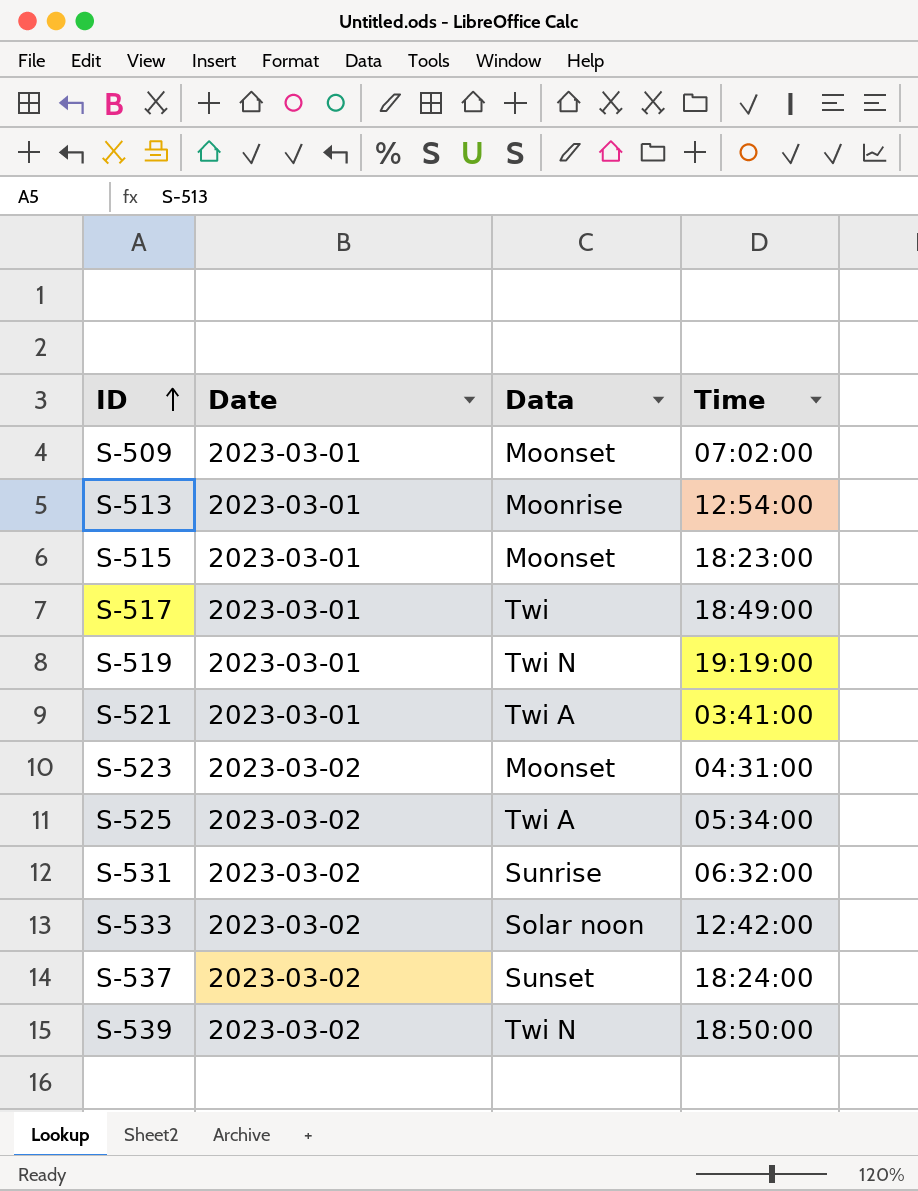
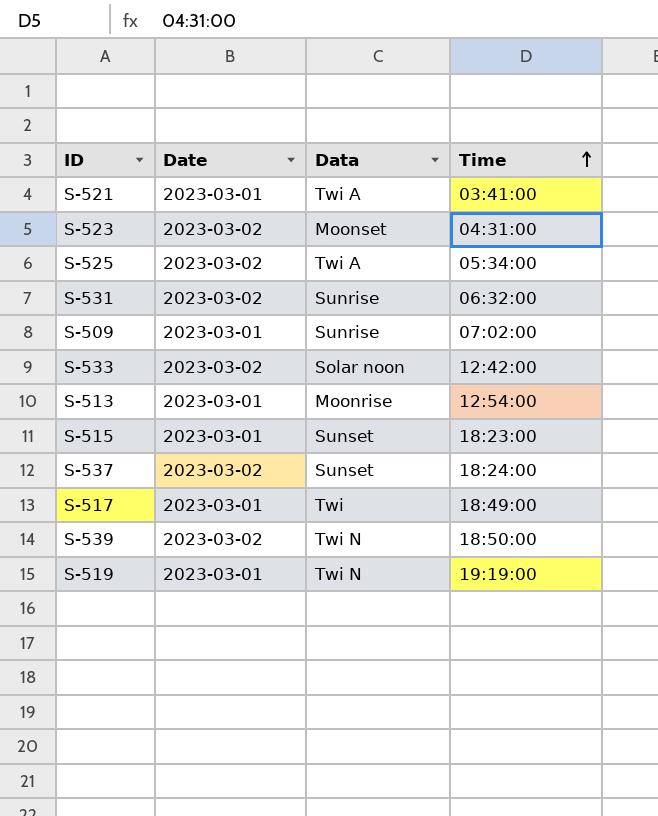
row order: ID ascending -> Time ascending
S-509 | Data: Moonset -> Sunrise
S-515 | Data: Moonset -> Sunset

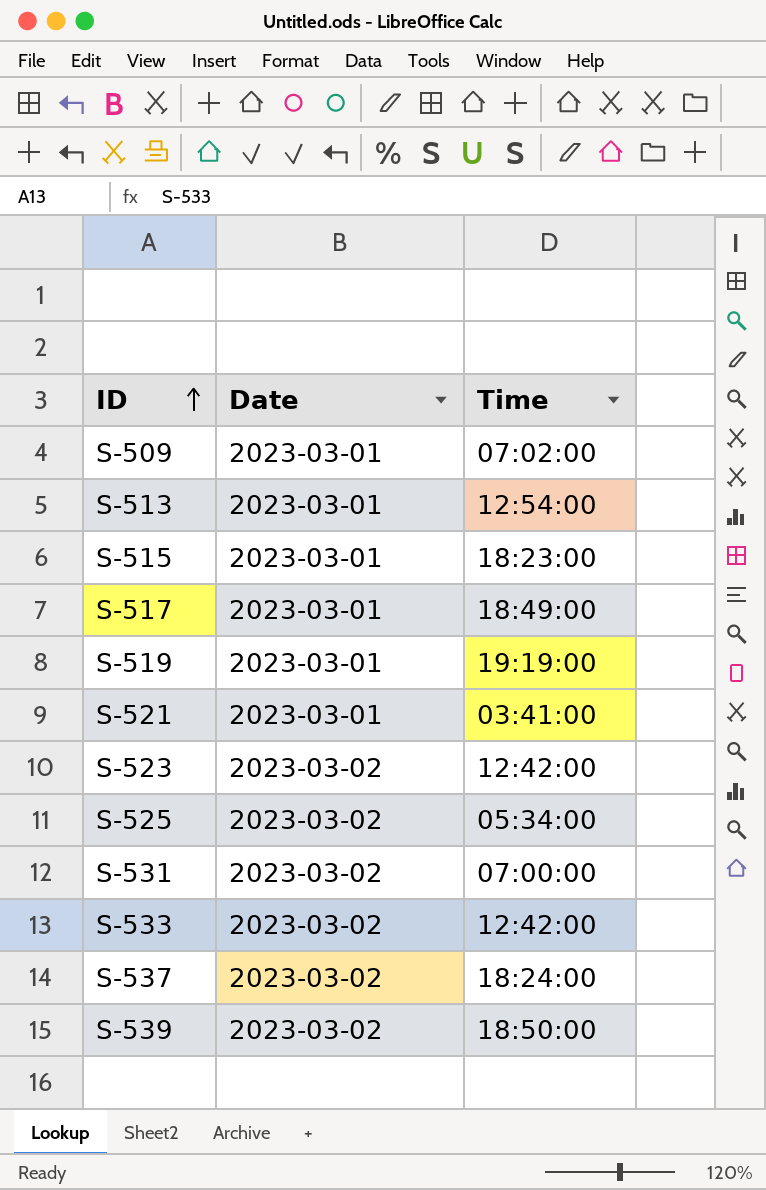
row order: Time ascending -> ID ascending
column Data | position: 3 -> none
S-523 | Time: 04:31:00 -> 12:42:00
S-531 | Time: 06:32:00 -> 07:00:00

